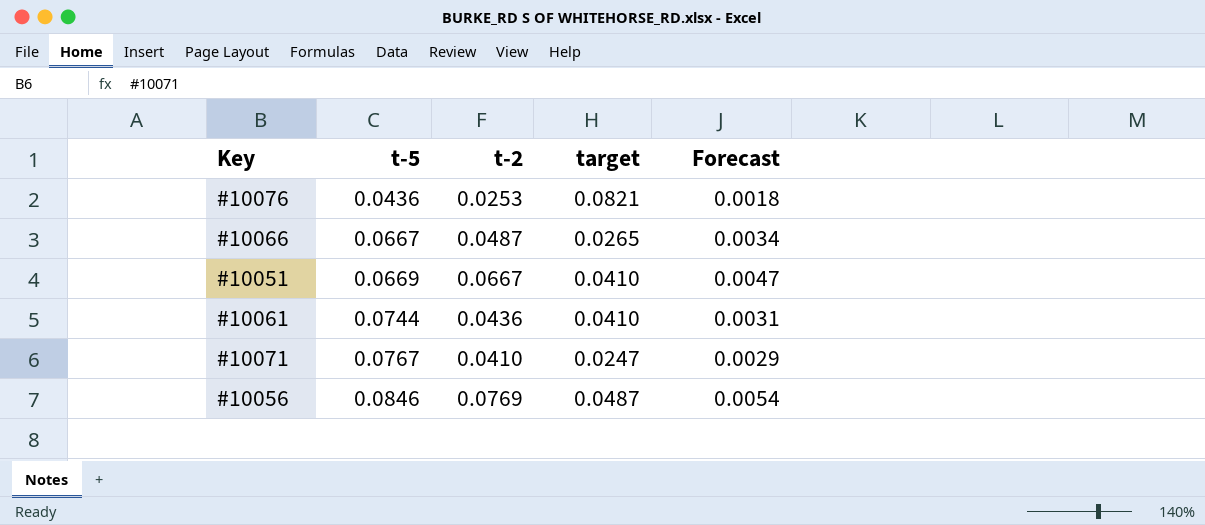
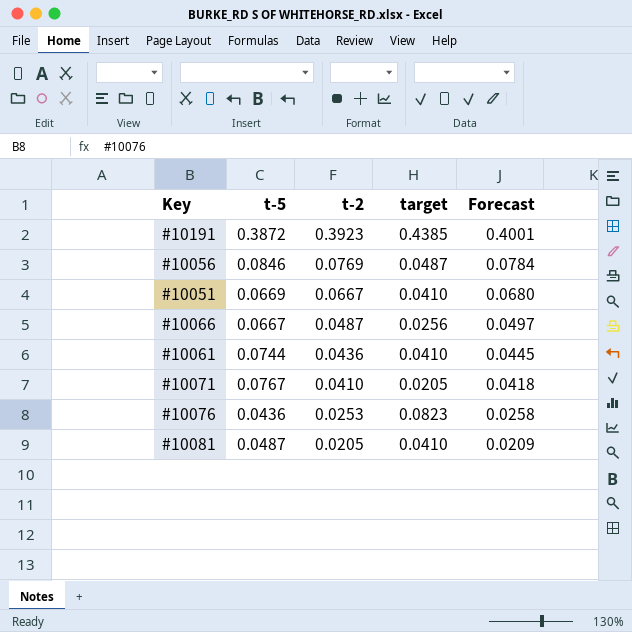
row order: t-5 ascending -> t-2 descending
column Forecast | formula: [t-2] * 0.07 -> [t-2] * 1.02
row #10191: none -> 0.3872 | 0.3923 | 0.4385 | 0.4001
#10066 | target: 0.0265 -> 0.0256
#10071 | target: 0.0247 -> 0.0205
#10076 | target: 0.0821 -> 0.0823
row #10081: none -> 0.0487 | 0.0205 | 0.0410 | 0.0209

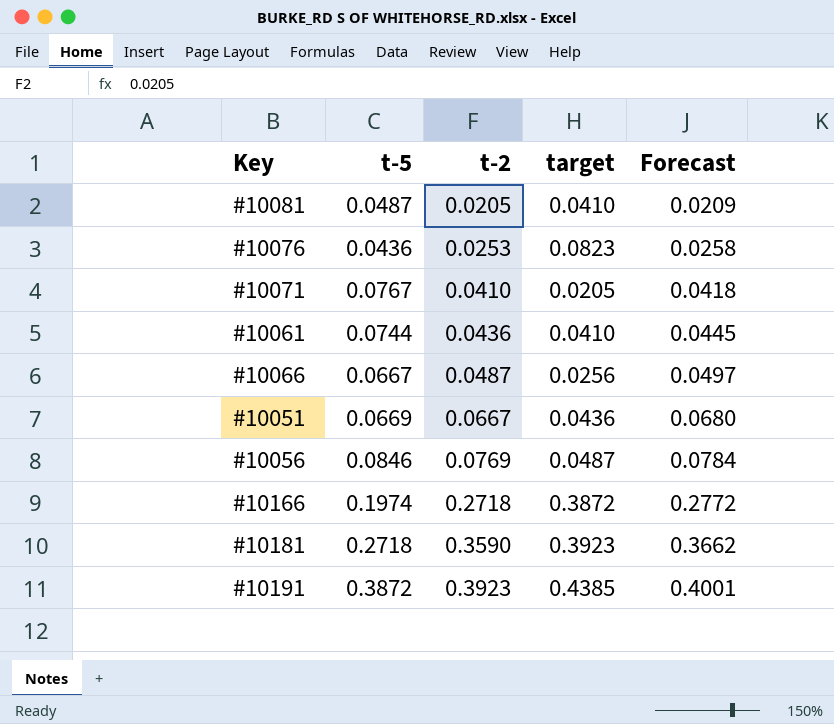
row order: t-2 descending -> t-2 ascending
#10051 | target: 0.0410 -> 0.0436
row #10166: none -> 0.1974 | 0.2718 | 0.3872 | 0.2772
row #10181: none -> 0.2718 | 0.3590 | 0.3923 | 0.3662

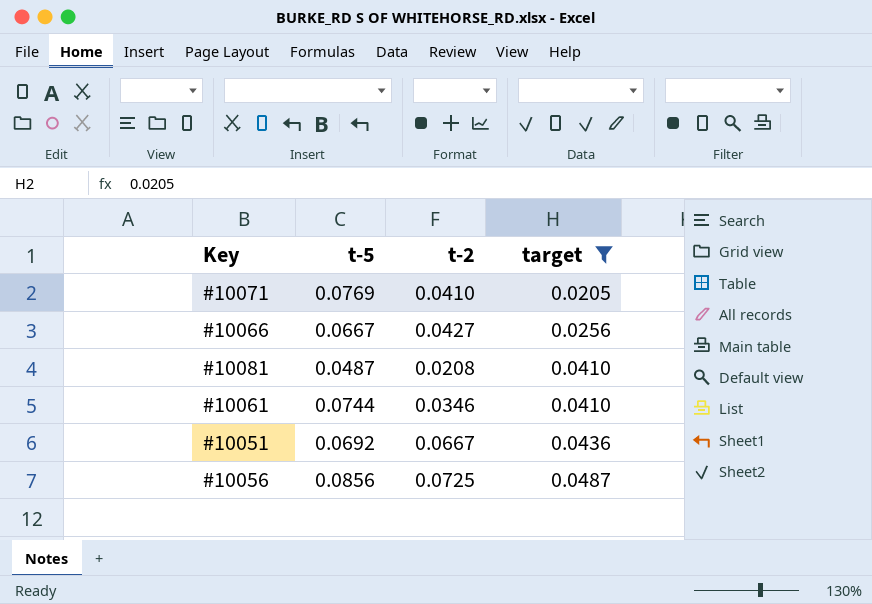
filter: none -> target <= 0.0487
row order: t-2 ascending -> target ascending
column Forecast | formula: [t-2] * 1.02 -> none
#10071 | t-5: 0.0767 -> 0.0769
#10066 | t-2: 0.0487 -> 0.0427
#10081 | t-2: 0.0205 -> 0.0208
#10061 | t-2: 0.0436 -> 0.0346
#10051 | t-5: 0.0669 -> 0.0692
#10056 | t-5: 0.0846 -> 0.0856
#10056 | t-2: 0.0769 -> 0.0725

